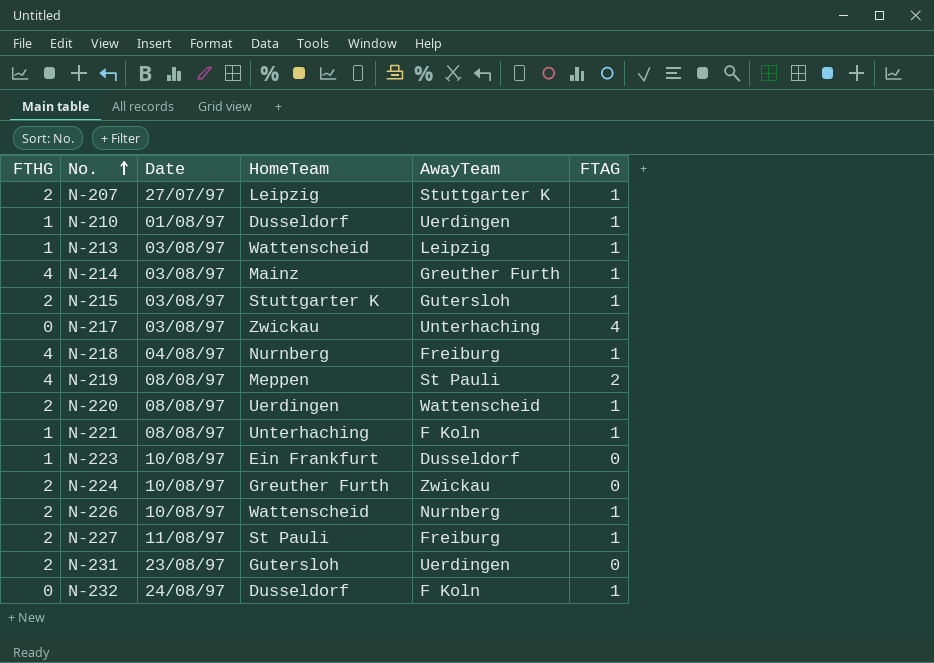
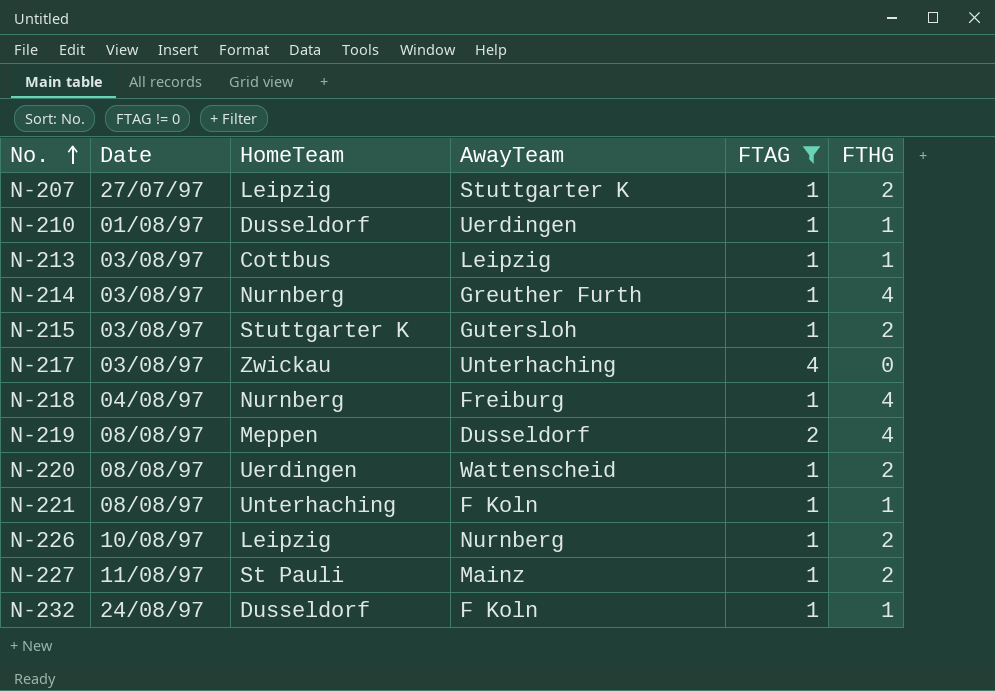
filter: none -> FTAG != 0
column FTHG | position: 1 -> 6
N-213 | HomeTeam: Wattenscheid -> Cottbus
N-214 | HomeTeam: Mainz -> Nurnberg
N-219 | AwayTeam: St Pauli -> Dusseldorf
N-226 | HomeTeam: Wattenscheid -> Leipzig
N-227 | AwayTeam: Freiburg -> Mainz
N-232 | FTHG: 0 -> 1

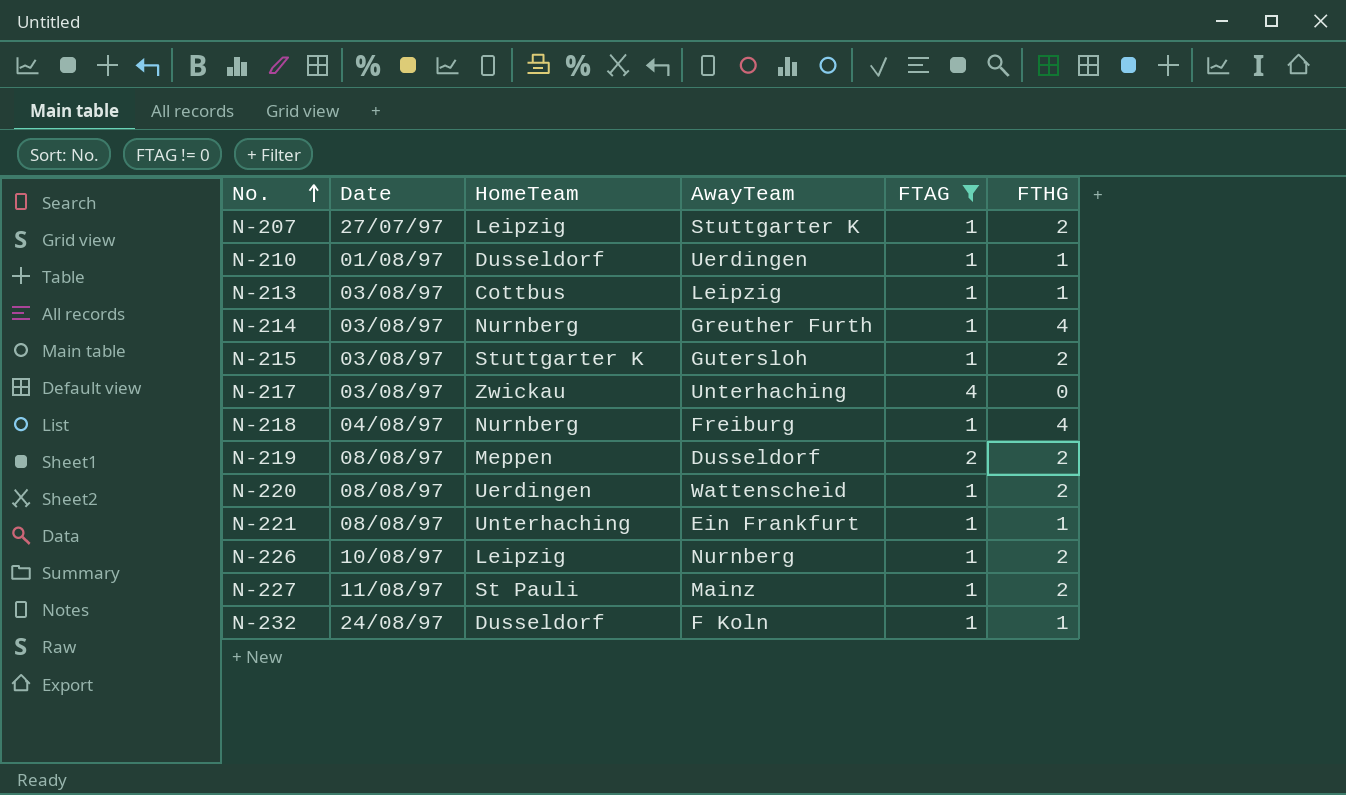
N-219 | FTHG: 4 -> 2
N-221 | AwayTeam: F Koln -> Ein Frankfurt

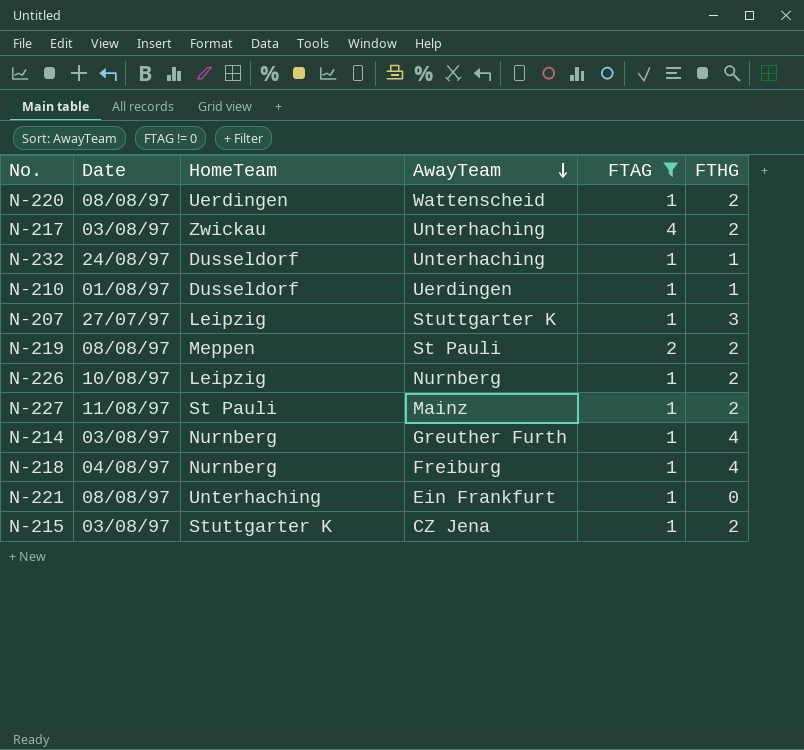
row order: No. ascending -> AwayTeam descending
row N-213: 03/08/97 | Cottbus | Leipzig | 1 | 1 -> none
N-217 | FTHG: 0 -> 2
N-232 | AwayTeam: F Koln -> Unterhaching
N-207 | FTHG: 2 -> 3
N-219 | AwayTeam: Dusseldorf -> St Pauli
N-221 | FTHG: 1 -> 0
N-215 | AwayTeam: Gutersloh -> CZ Jena

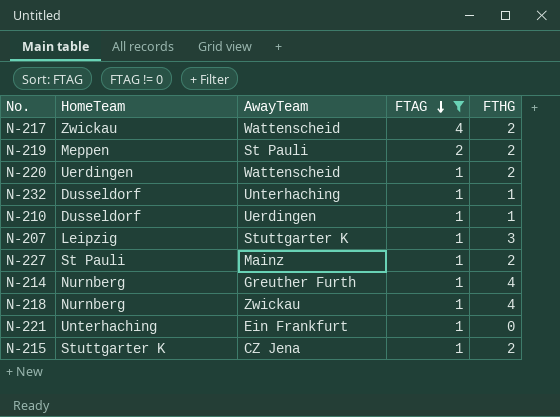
row order: AwayTeam descending -> FTAG descending
column Date | position: 2 -> none
row N-226: 10/08/97 | Leipzig | Nurnberg | 1 | 2 -> none
N-217 | AwayTeam: Unterhaching -> Wattenscheid
N-218 | AwayTeam: Freiburg -> Zwickau

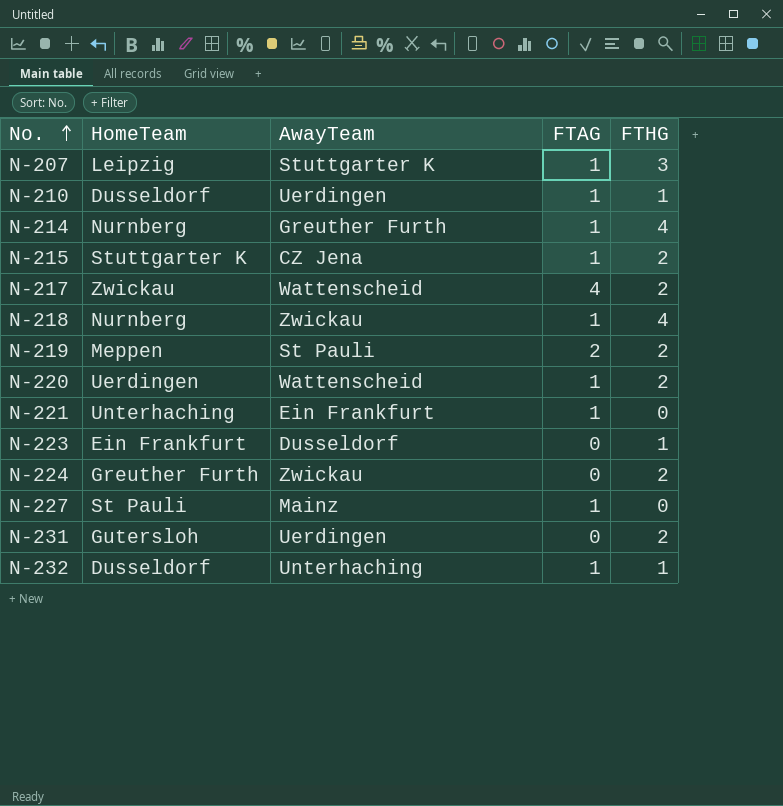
filter: FTAG != 0 -> none
row order: FTAG descending -> No. ascending
N-227 | FTHG: 2 -> 0

